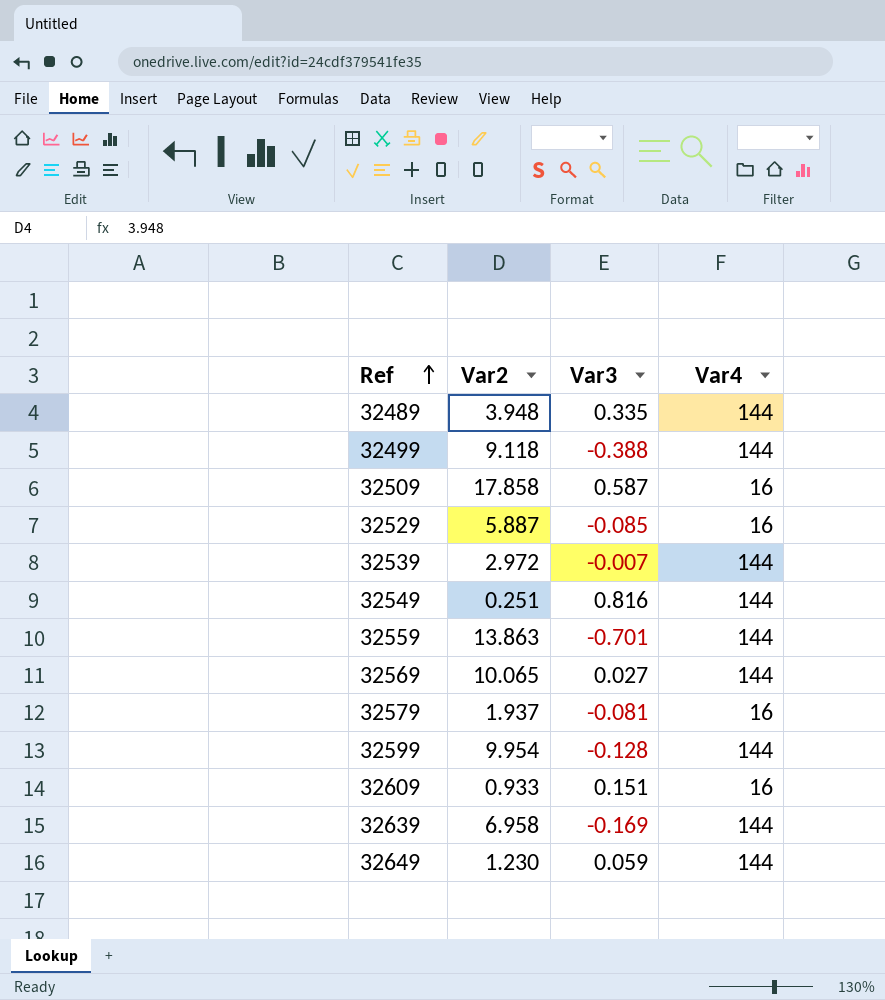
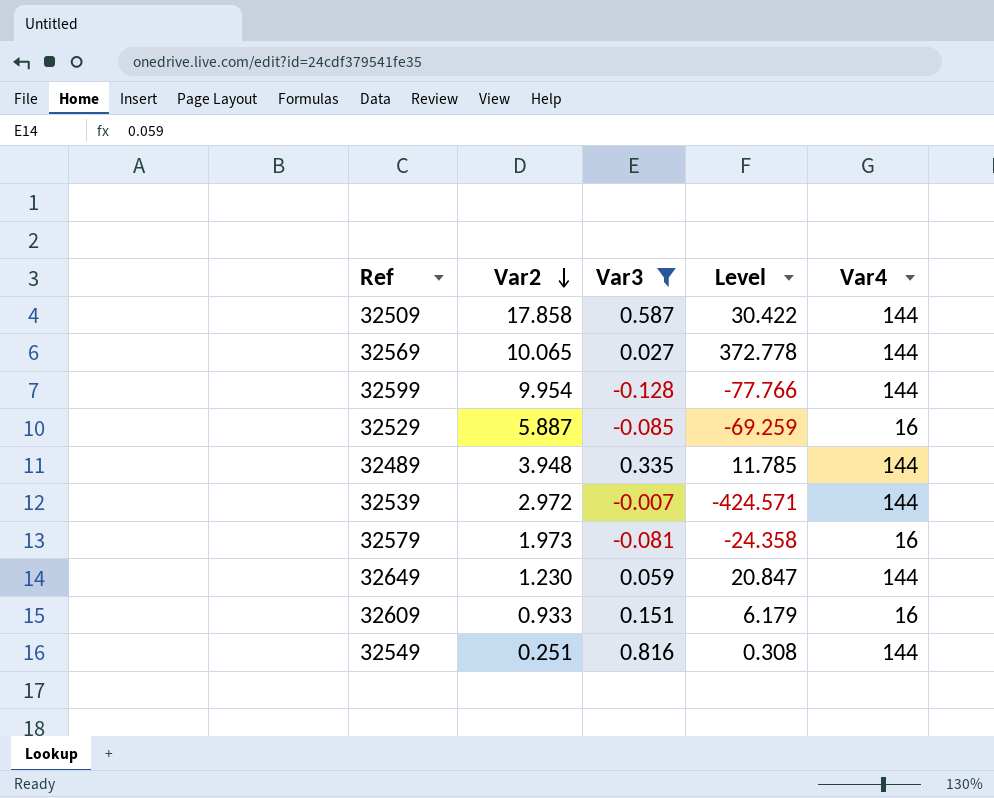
filter: none -> Var3 >= -0.128
row order: Ref ascending -> Var2 descending
column Level | formula: none -> [Var2] / [Var3]
32509 | Var4: 16 -> 144
32579 | Var2: 1.937 -> 1.973

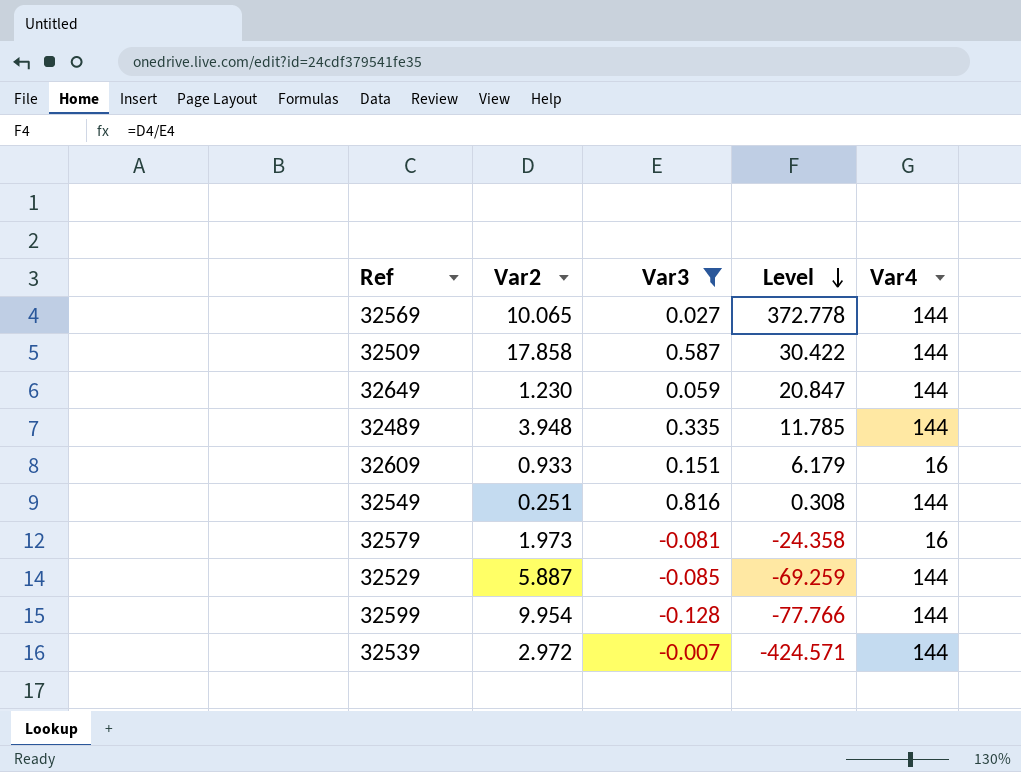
row order: Var2 descending -> Level descending
32529 | Var4: 16 -> 144

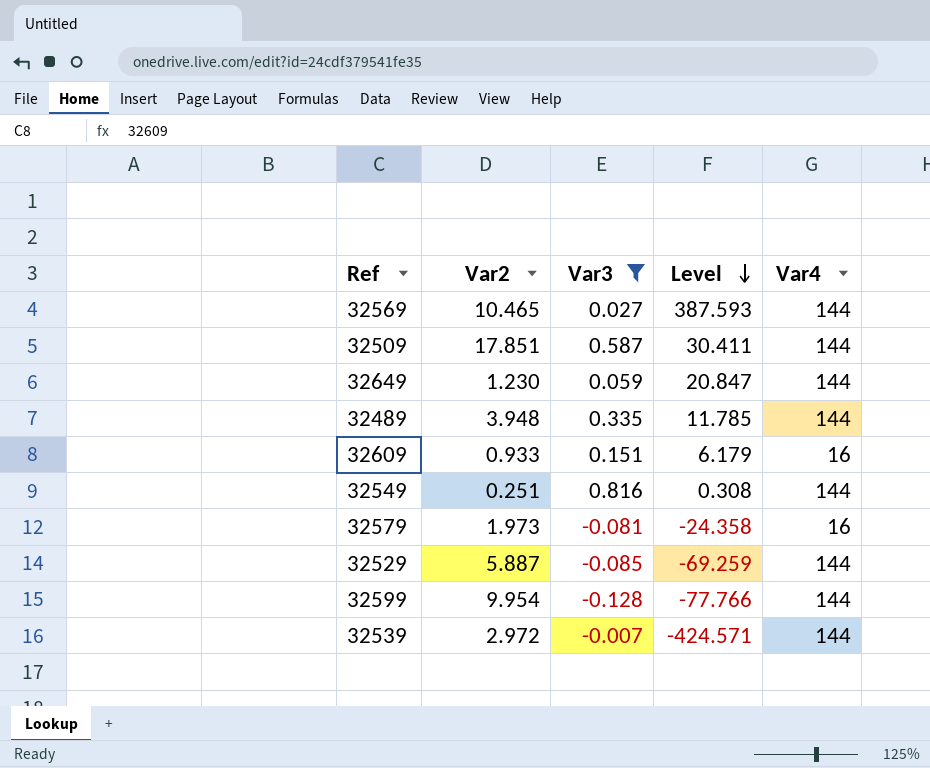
32569 | Var2: 10.065 -> 10.465
32569 | Level: 372.778 -> 387.593
32509 | Var2: 17.858 -> 17.851
32509 | Level: 30.422 -> 30.411

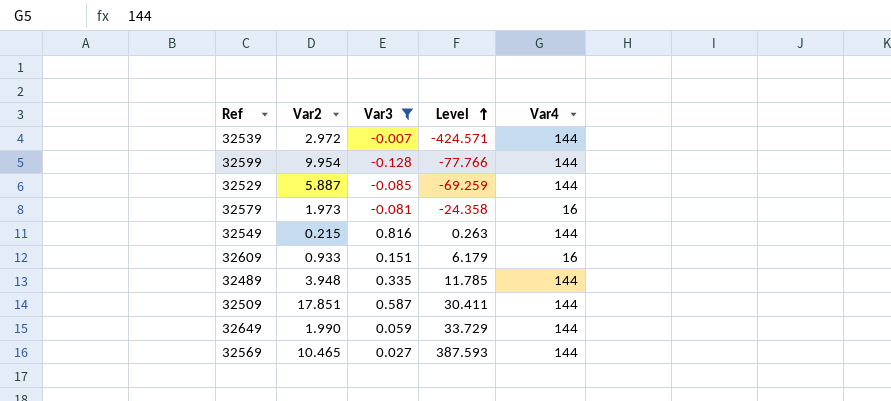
row order: Level descending -> Level ascending
32549 | Var2: 0.251 -> 0.215
32549 | Level: 0.308 -> 0.263
32649 | Var2: 1.230 -> 1.990
32649 | Level: 20.847 -> 33.729

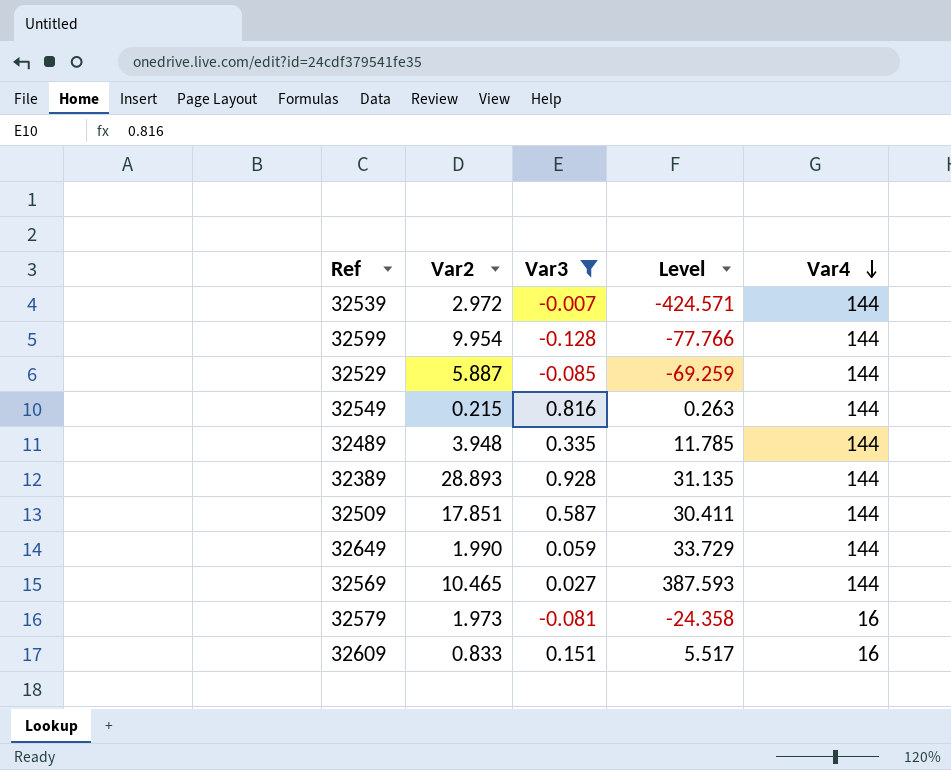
row order: Level ascending -> Var4 descending
row 32389: none -> 28.893 | 0.928 | 31.135 | 144
32609 | Var2: 0.933 -> 0.833
32609 | Level: 6.179 -> 5.517

